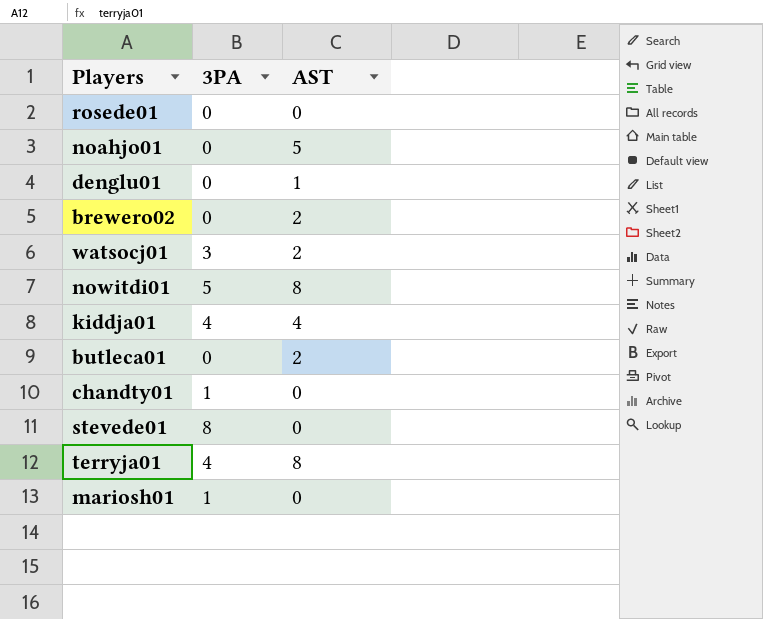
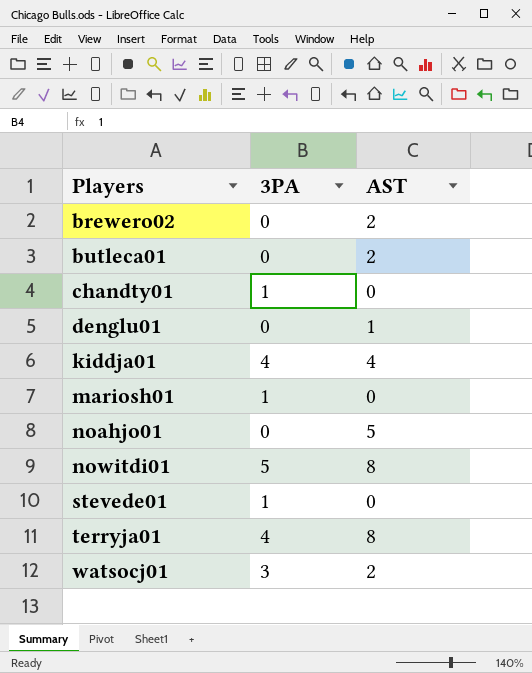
row order: none -> Players ascending
row rosede01: 0 | 0 -> none
stevede01 | 3PA: 8 -> 1

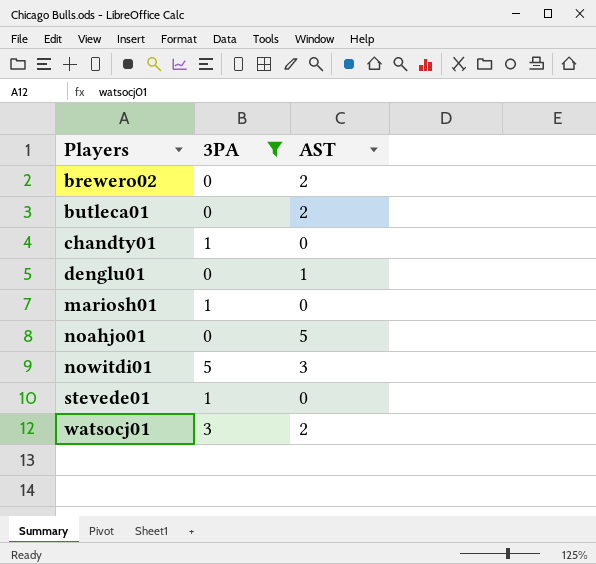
filter: none -> 3PA != 4
nowitdi01 | AST: 8 -> 3

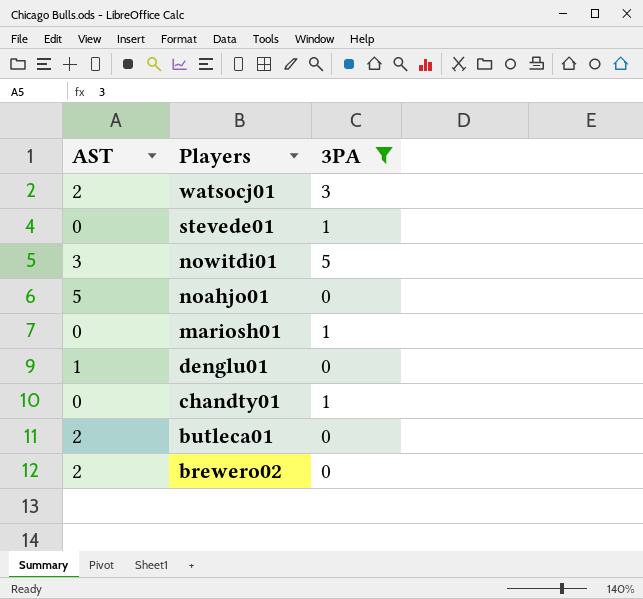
row order: Players ascending -> Players descending
column AST | position: 3 -> 1

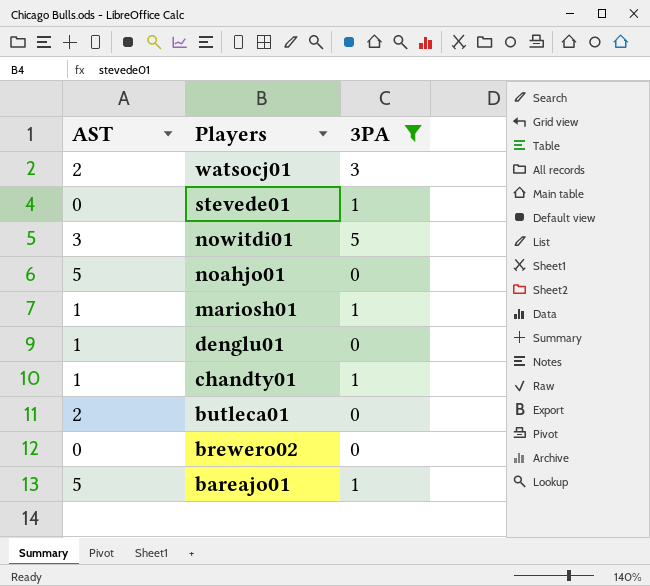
mariosh01 | AST: 0 -> 1
chandty01 | AST: 0 -> 1
brewero02 | AST: 2 -> 0
row bareajo01: none -> 5 | 1

